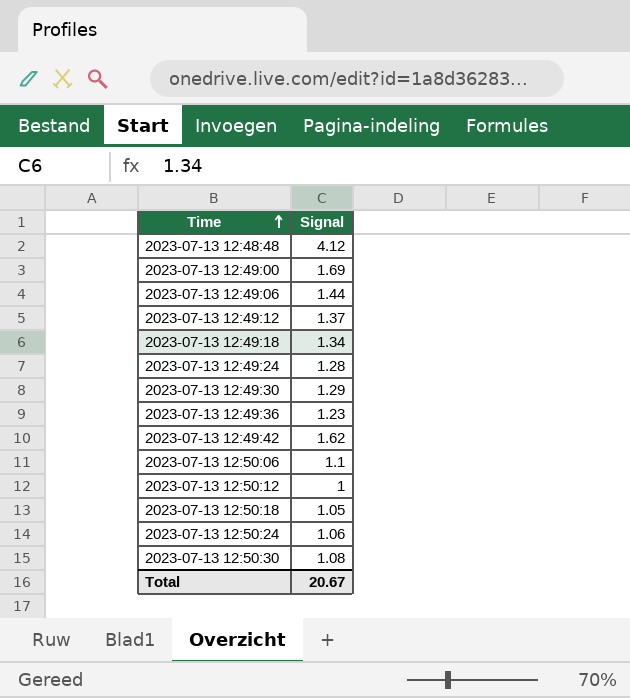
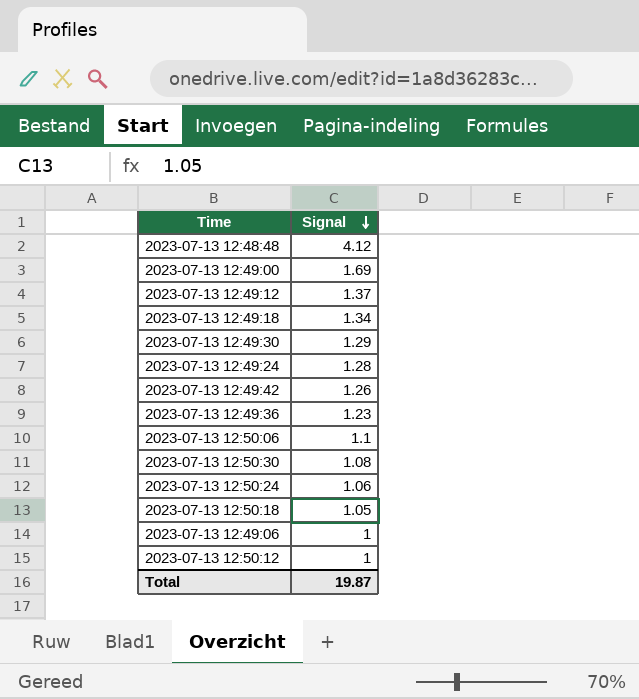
row order: Time ascending -> Signal descending
2023-07-13 12:49:42 | Signal: 1.62 -> 1.26
2023-07-13 12:49:06 | Signal: 1.44 -> 1
Total | Signal: 20.67 -> 19.87

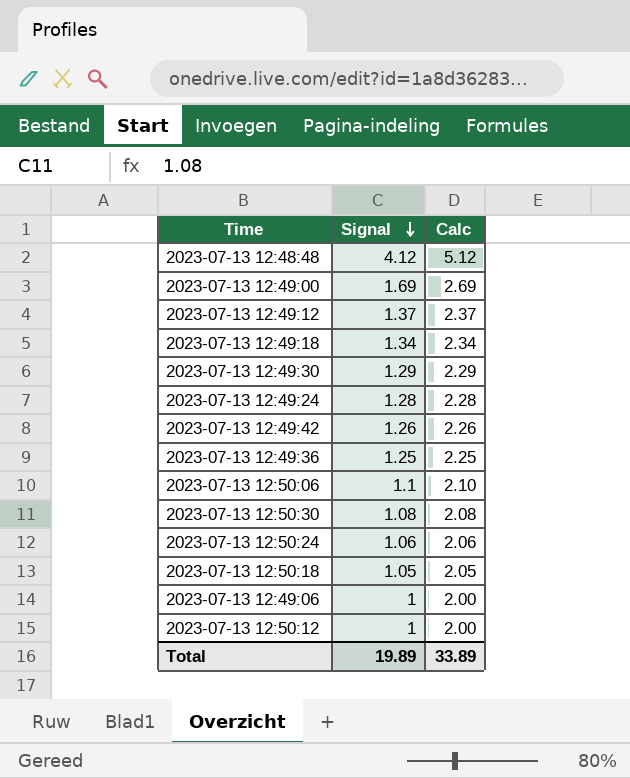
column Calc | formula: none -> [Signal] + 1
2023-07-13 12:49:36 | Signal: 1.23 -> 1.25
Total | Signal: 19.87 -> 19.89

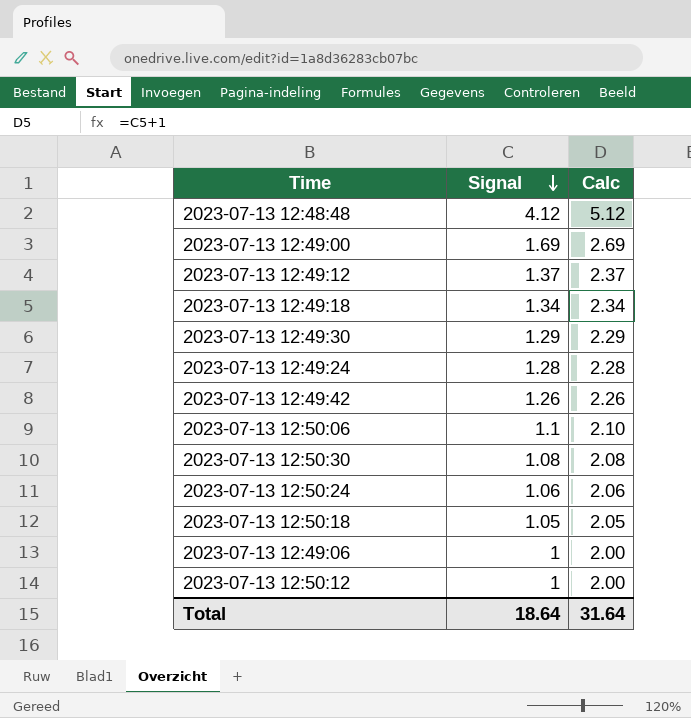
row 2023-07-13 12:49:36: 1.25 | 2.25 -> none
Total | Signal: 19.89 -> 18.64
Total | Calc: 33.89 -> 31.64

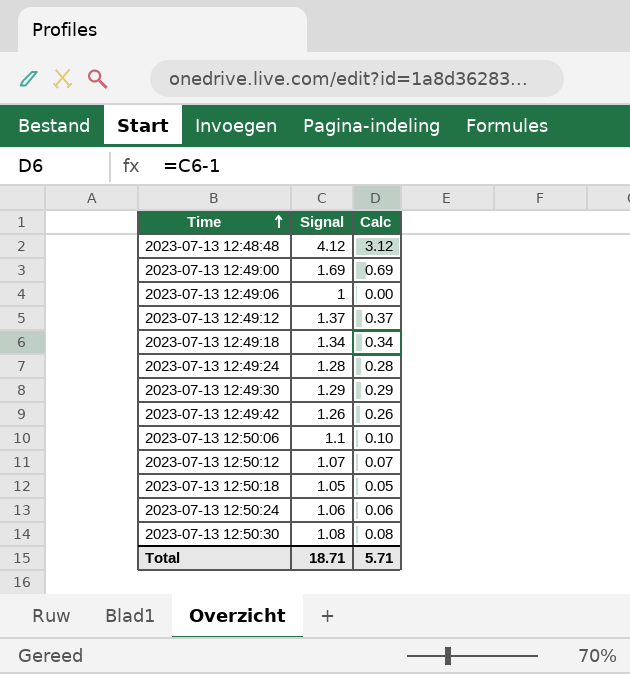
row order: Signal descending -> Time ascending
column Calc | formula: [Signal] + 1 -> [Signal] - 1
2023-07-13 12:50:12 | Signal: 1 -> 1.07
Total | Signal: 18.64 -> 18.71
Total | Calc: 31.64 -> 5.71

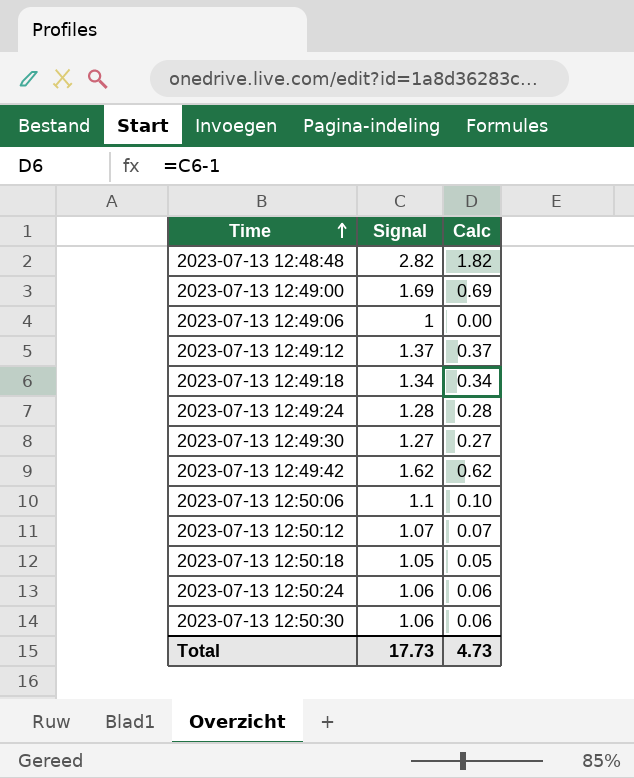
2023-07-13 12:48:48 | Signal: 4.12 -> 2.82
2023-07-13 12:48:48 | Calc: 3.12 -> 1.82
2023-07-13 12:49:30 | Signal: 1.29 -> 1.27
2023-07-13 12:49:30 | Calc: 0.29 -> 0.27
2023-07-13 12:49:42 | Signal: 1.26 -> 1.62
2023-07-13 12:49:42 | Calc: 0.26 -> 0.62
2023-07-13 12:50:30 | Signal: 1.08 -> 1.06
2023-07-13 12:50:30 | Calc: 0.08 -> 0.06
Total | Signal: 18.71 -> 17.73
Total | Calc: 5.71 -> 4.73

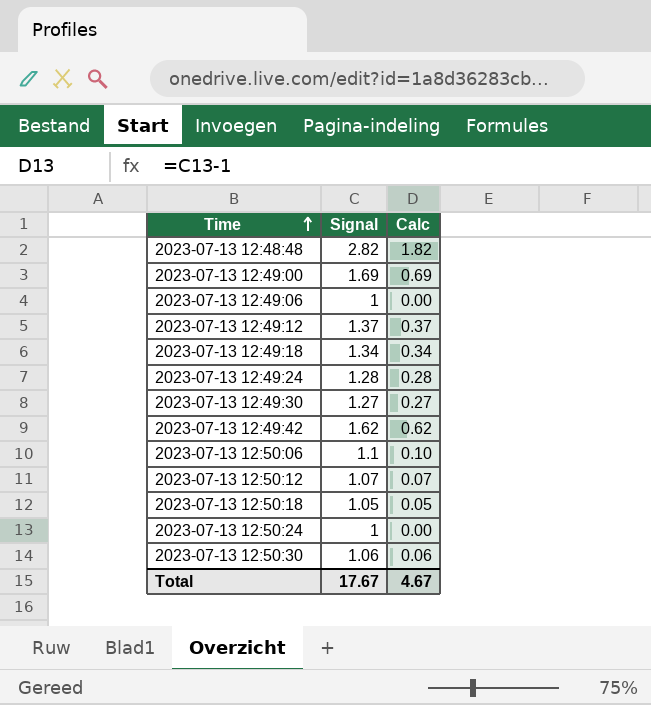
2023-07-13 12:50:24 | Signal: 1.06 -> 1
2023-07-13 12:50:24 | Calc: 0.06 -> 0.00
Total | Signal: 17.73 -> 17.67
Total | Calc: 4.73 -> 4.67

